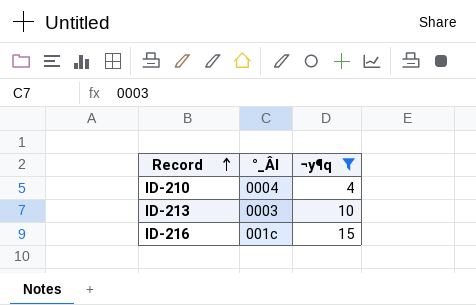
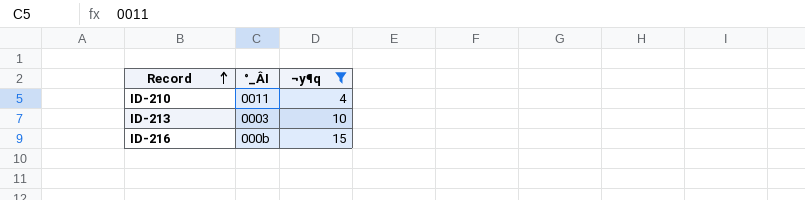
ID-210 | °_ÂI: 0004 -> 0011
ID-216 | °_ÂI: 001c -> 000b

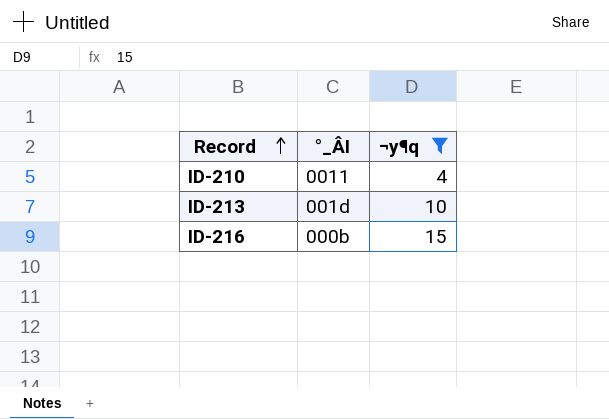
ID-213 | °_ÂI: 0003 -> 001d

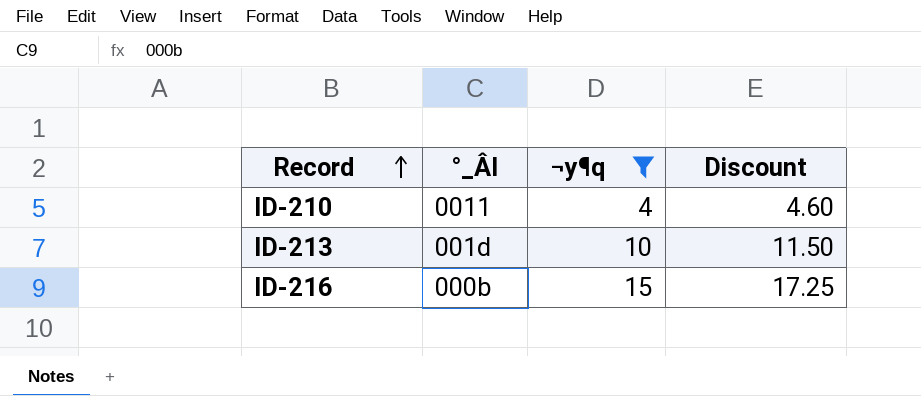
column Discount | formula: none -> [¬y¶q] * 1.15

